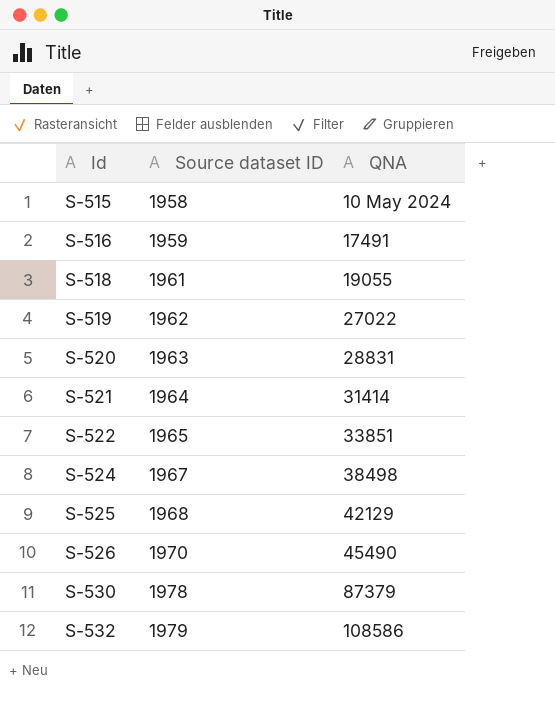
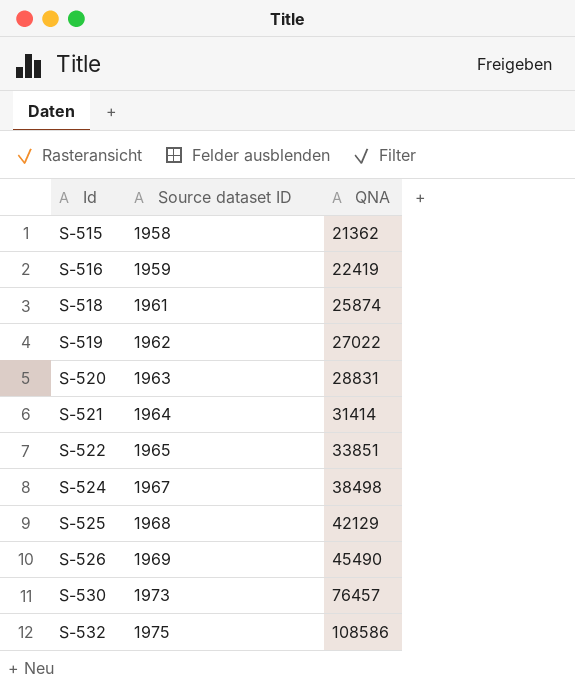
S-515 | QNA: 10 May 2024 -> 21362
S-516 | QNA: 17491 -> 22419
S-518 | QNA: 19055 -> 25874
S-526 | Source dataset ID: 1970 -> 1969
S-530 | Source dataset ID: 1978 -> 1973
S-530 | QNA: 87379 -> 76457
S-532 | Source dataset ID: 1979 -> 1975

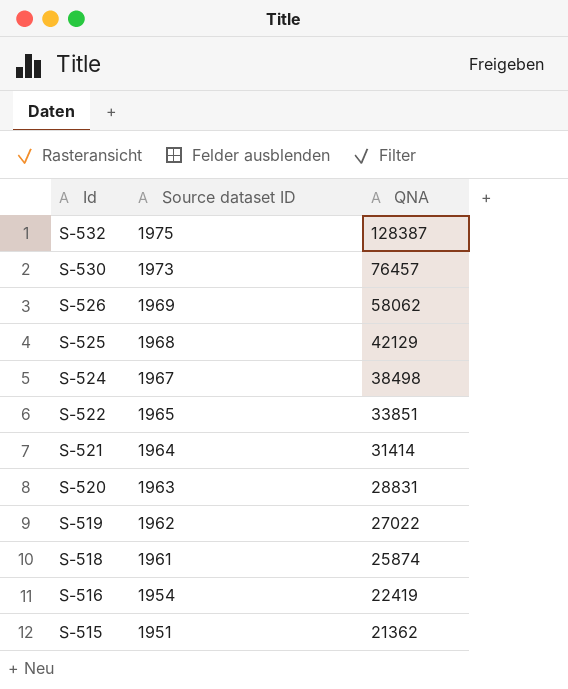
row order: Id ascending -> Id descending
S-532 | QNA: 108586 -> 128387
S-526 | QNA: 45490 -> 58062
S-516 | Source dataset ID: 1959 -> 1954
S-515 | Source dataset ID: 1958 -> 1951

